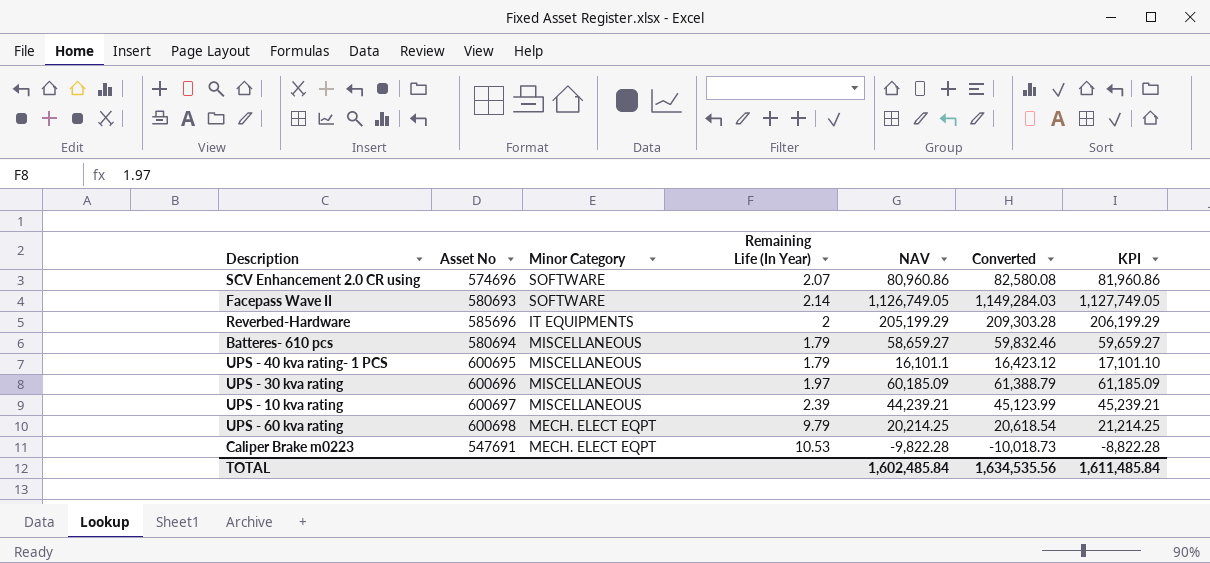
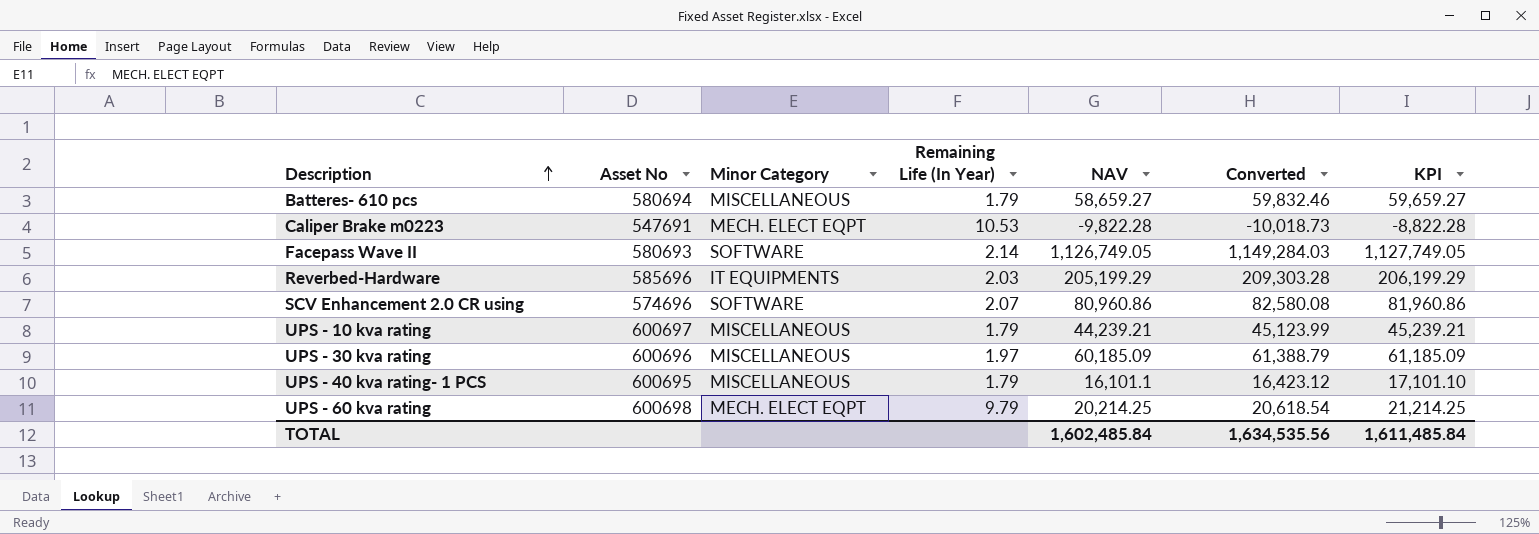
row order: none -> Description ascending
Reverbed-Hardware | Remaining Life (In Year): 2 -> 2.03
UPS - 10 kva rating | Remaining Life (In Year): 2.39 -> 1.79

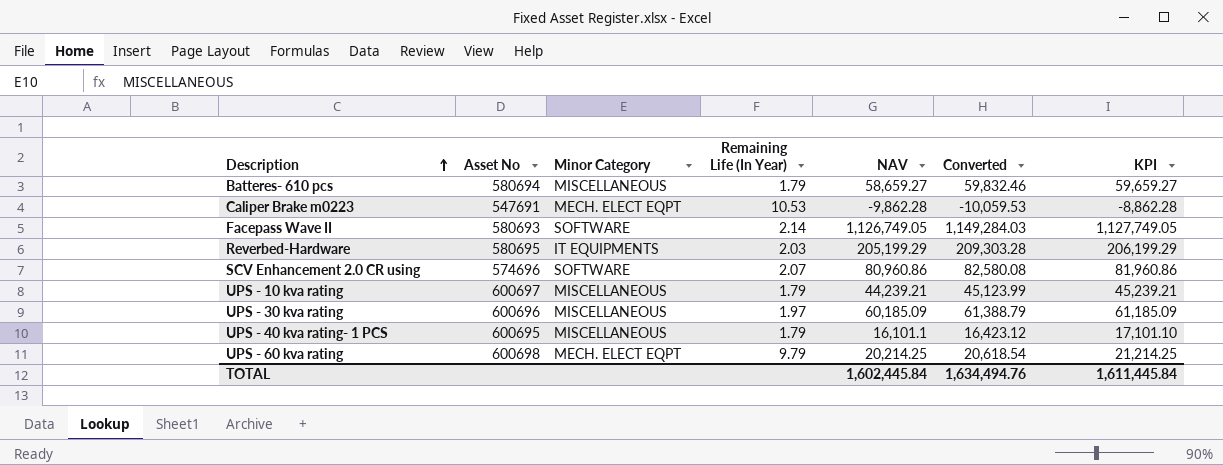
Caliper Brake m0223 | NAV: -9,822.28 -> -9,862.28
Caliper Brake m0223 | Converted: -10,018.73 -> -10,059.53
Caliper Brake m0223 | KPI: -8,822.28 -> -8,862.28
Reverbed-Hardware | Asset No: 585696 -> 580695
TOTAL | NAV: 1,602,485.84 -> 1,602,445.84
TOTAL | Converted: 1,634,535.56 -> 1,634,494.76
TOTAL | KPI: 1,611,485.84 -> 1,611,445.84

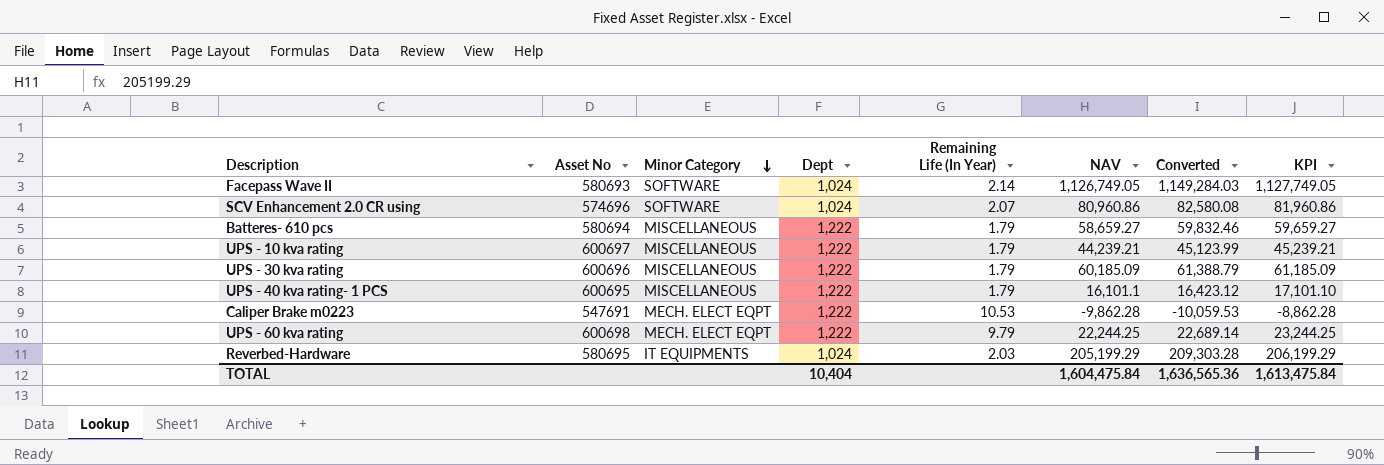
row order: Description ascending -> Minor Category descending
column Dept | position: none -> 4
UPS - 30 kva rating | Remaining Life (In Year): 1.97 -> 1.79
UPS - 60 kva rating | NAV: 20,214.25 -> 22,244.25
UPS - 60 kva rating | Converted: 20,618.54 -> 22,689.14
UPS - 60 kva rating | KPI: 21,214.25 -> 23,244.25
TOTAL | NAV: 1,602,445.84 -> 1,604,475.84
TOTAL | Converted: 1,634,494.76 -> 1,636,565.36
TOTAL | KPI: 1,611,445.84 -> 1,613,475.84

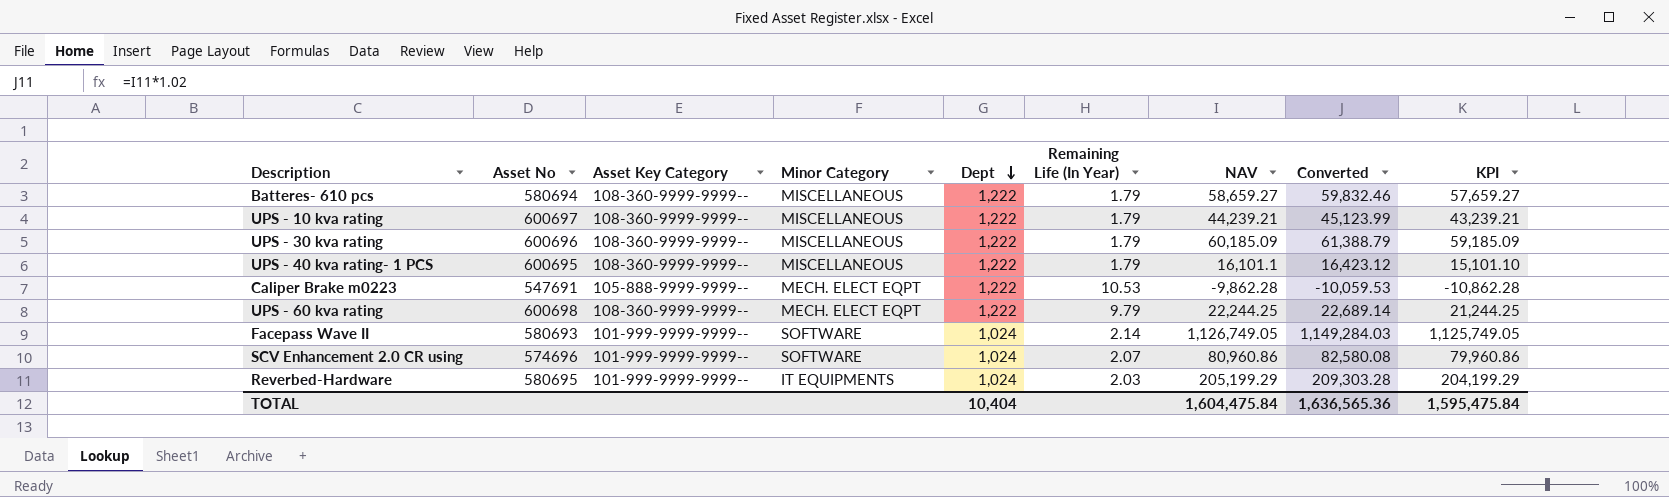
row order: Minor Category descending -> Dept descending
column Asset Key Category | position: none -> 3
column KPI | formula: [NAV] + 1000 -> [NAV] - 1000
TOTAL | KPI: 1,613,475.84 -> 1,595,475.84

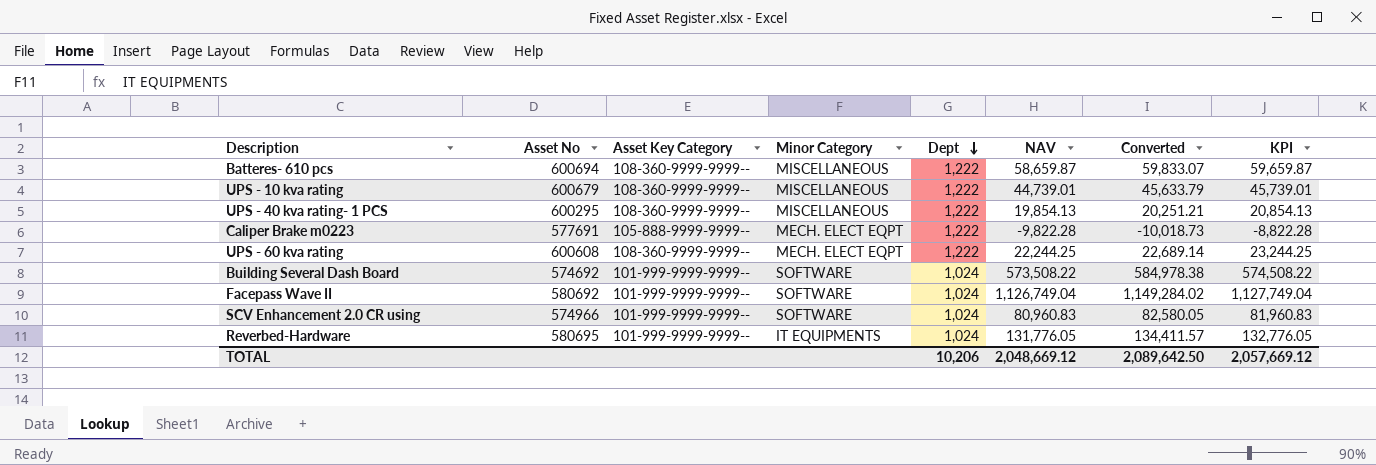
column Remaining Life (In Year) | position: 6 -> none
column KPI | formula: [NAV] - 1000 -> [NAV] + 1000
row UPS - 30 kva rating: 600696 | 108-360-9999-9999-- | MISCELLANEOUS | 1,222 | 1.79 | 60,185.09 | 61,388.79 | 59,185.09 -> none
Batteres- 610 pcs | Asset No: 580694 -> 600694
Batteres- 610 pcs | NAV: 58,659.27 -> 58,659.87
Batteres- 610 pcs | Converted: 59,832.46 -> 59,833.07
UPS - 10 kva rating | Asset No: 600697 -> 600679
UPS - 10 kva rating | NAV: 44,239.21 -> 44,739.01
UPS - 10 kva rating | Converted: 45,123.99 -> 45,633.79
UPS - 40 kva rating- 1 PCS | Asset No: 600695 -> 600295
UPS - 40 kva rating- 1 PCS | NAV: 16,101.1 -> 19,854.13
UPS - 40 kva rating- 1 PCS | Converted: 16,423.12 -> 20,251.21
Caliper Brake m0223 | Asset No: 547691 -> 577691
Caliper Brake m0223 | NAV: -9,862.28 -> -9,822.28
Caliper Brake m0223 | Converted: -10,059.53 -> -10,018.73
UPS - 60 kva rating | Asset No: 600698 -> 600608
row Building Several Dash Board: none -> 574692 | 101-999-9999-9999-- | SOFTWARE | 1,024 | 573,508.22 | 584,978.38 | 574,508.22
Facepass Wave II | Asset No: 580693 -> 580692
Facepass Wave II | NAV: 1,126,749.05 -> 1,126,749.04
Facepass Wave II | Converted: 1,149,284.03 -> 1,149,284.02
SCV Enhancement 2.0 CR using | Asset No: 574696 -> 574966
SCV Enhancement 2.0 CR using | NAV: 80,960.86 -> 80,960.83
SCV Enhancement 2.0 CR using | Converted: 82,580.08 -> 82,580.05
Reverbed-Hardware | NAV: 205,199.29 -> 131,776.05
Reverbed-Hardware | Converted: 209,303.28 -> 134,411.57
TOTAL | Dept: 10,404 -> 10,206
TOTAL | NAV: 1,604,475.84 -> 2,048,669.12
TOTAL | Converted: 1,636,565.36 -> 2,089,642.50
TOTAL | KPI: 1,595,475.84 -> 2,057,669.12

